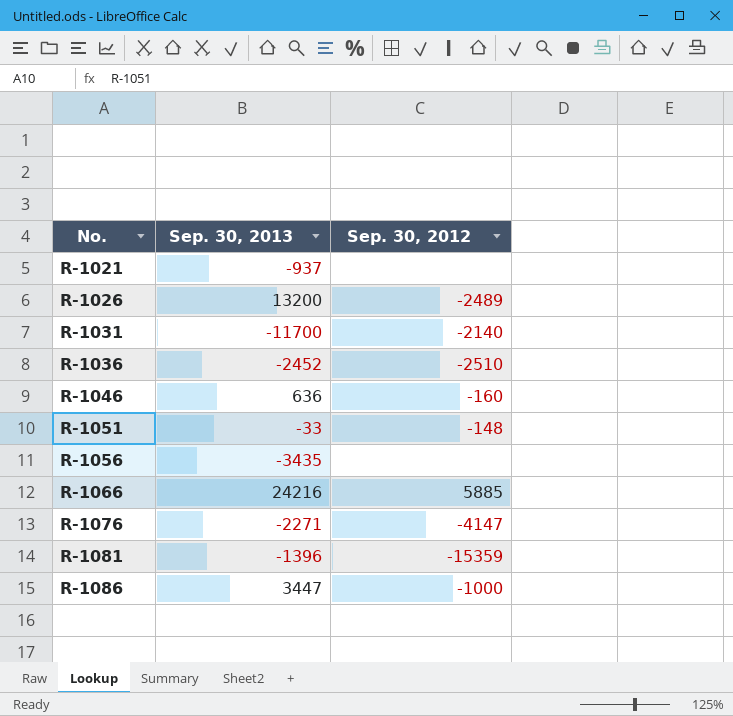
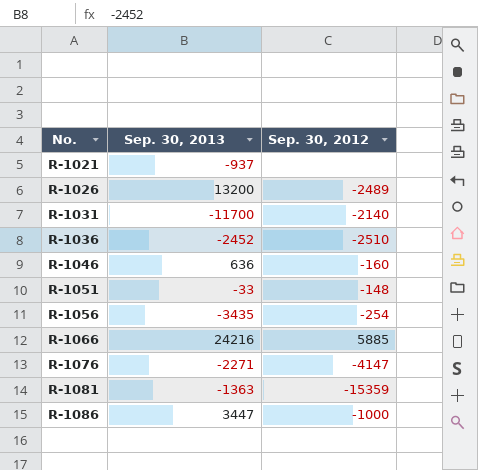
R-1056 | Sep. 30, 2012: none -> -254
R-1081 | Sep. 30, 2013: -1396 -> -1363

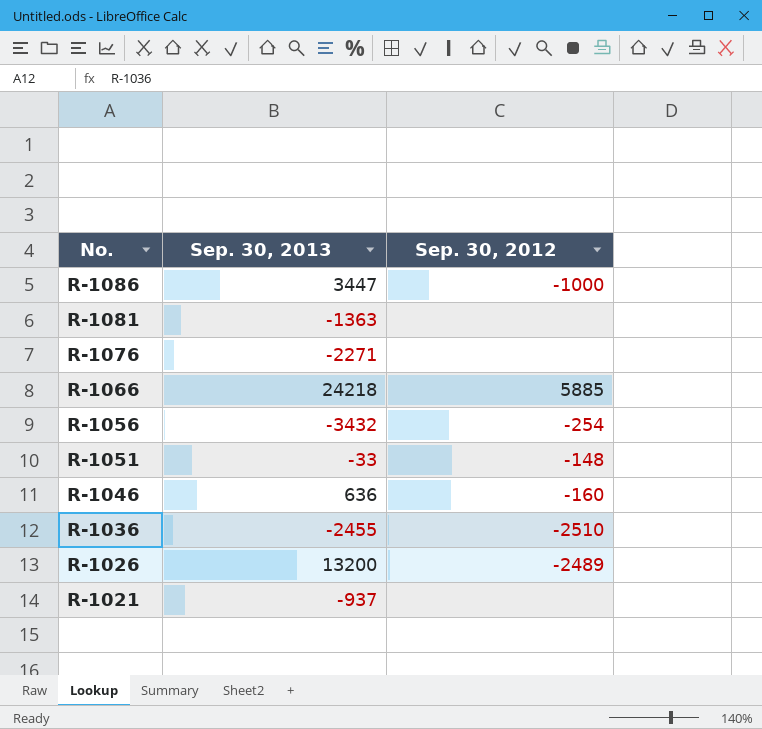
row order: No. ascending -> No. descending
row R-1031: -11700 | -2140 -> none
R-1081 | Sep. 30, 2012: -15359 -> none
R-1076 | Sep. 30, 2012: -4147 -> none
R-1066 | Sep. 30, 2013: 24216 -> 24218
R-1056 | Sep. 30, 2013: -3435 -> -3432
R-1036 | Sep. 30, 2013: -2452 -> -2455

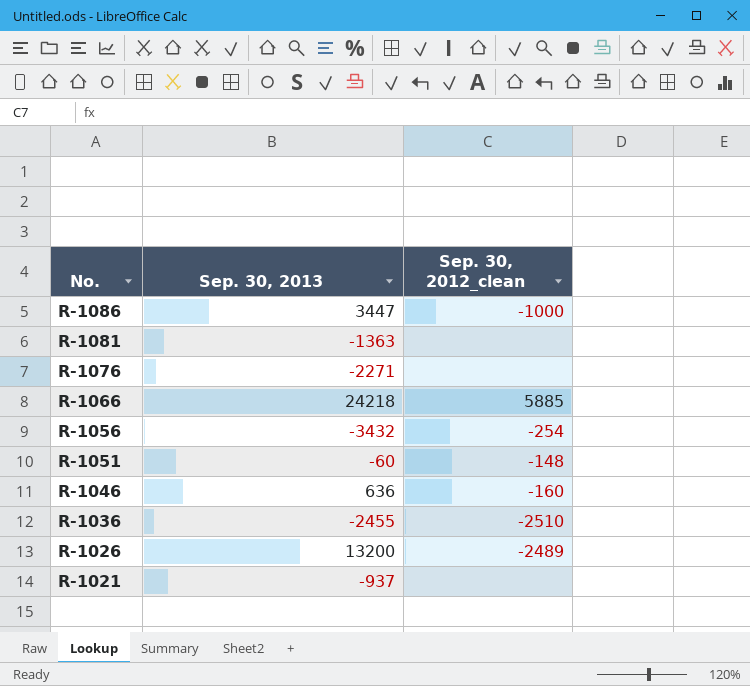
column name: Sep. 30, 2012 -> Sep. 30, 2012_clean
R-1051 | Sep. 30, 2013: -33 -> -60

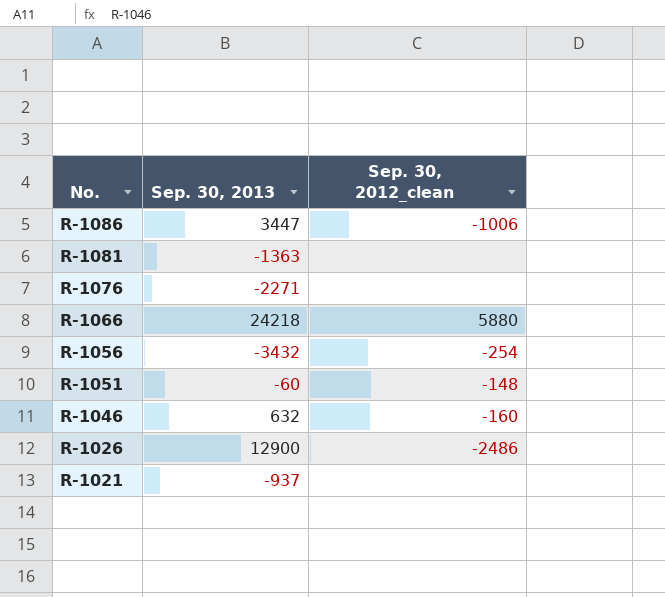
row R-1036: -2455 | -2510 -> none
R-1086 | Sep. 30, 2012_clean: -1000 -> -1006
R-1066 | Sep. 30, 2012_clean: 5885 -> 5880
R-1046 | Sep. 30, 2013: 636 -> 632
R-1026 | Sep. 30, 2013: 13200 -> 12900
R-1026 | Sep. 30, 2012_clean: -2489 -> -2486

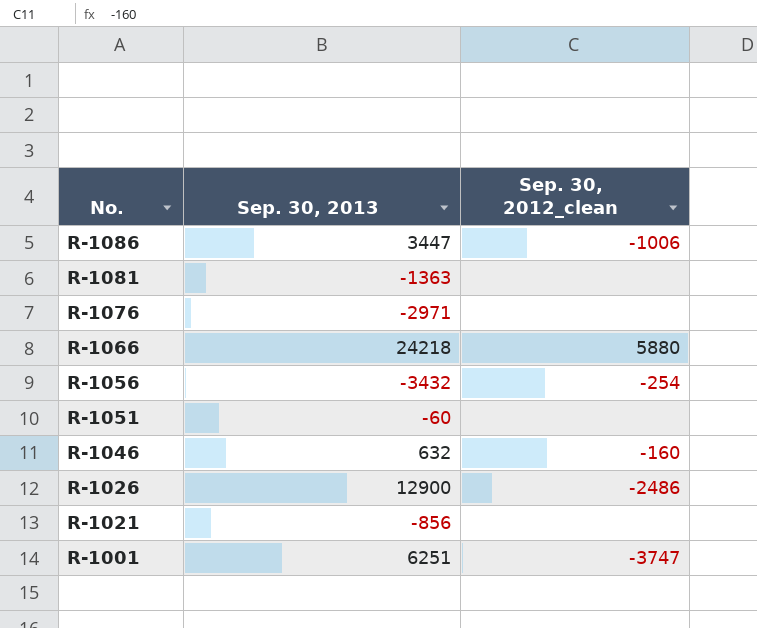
R-1076 | Sep. 30, 2013: -2271 -> -2971
R-1051 | Sep. 30, 2012_clean: -148 -> none
R-1021 | Sep. 30, 2013: -937 -> -856
row R-1001: none -> 6251 | -3747

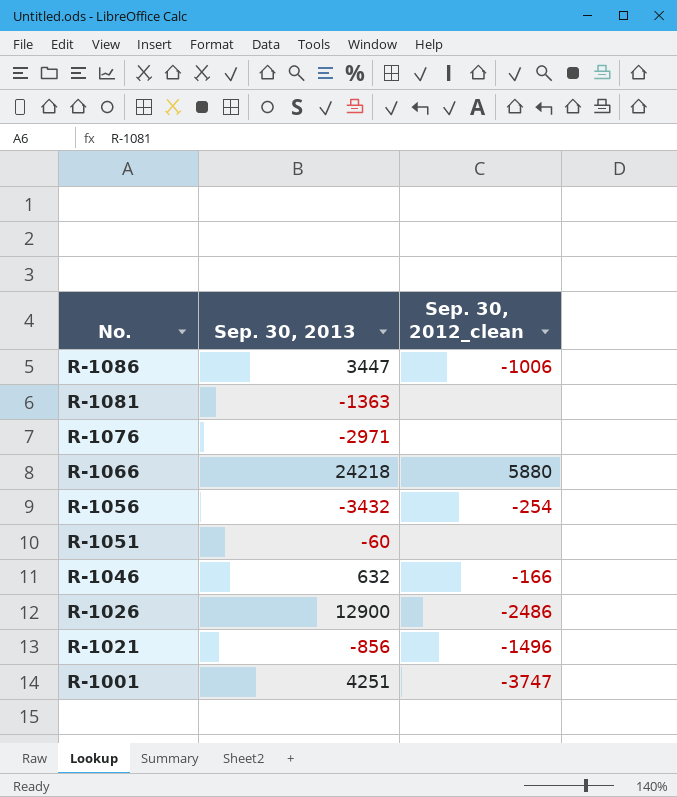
R-1046 | Sep. 30, 2012_clean: -160 -> -166
R-1021 | Sep. 30, 2012_clean: none -> -1496
R-1001 | Sep. 30, 2013: 6251 -> 4251

